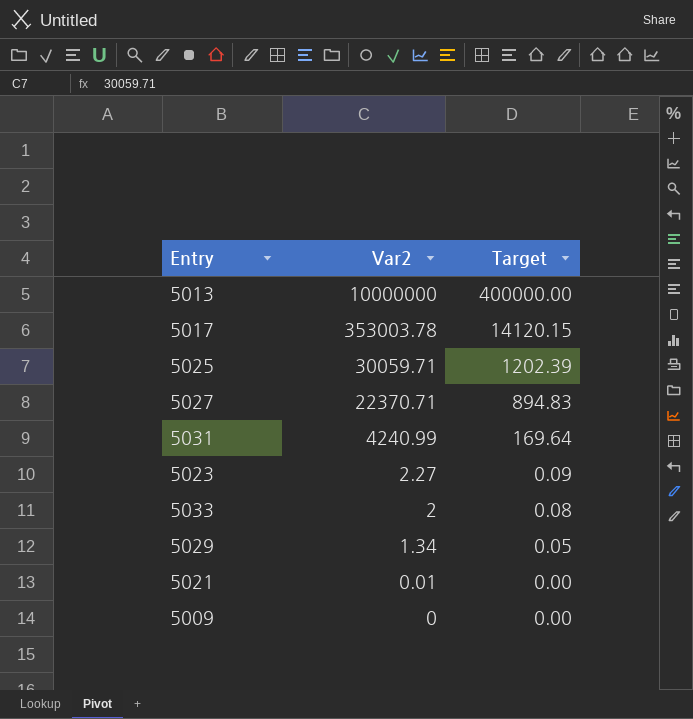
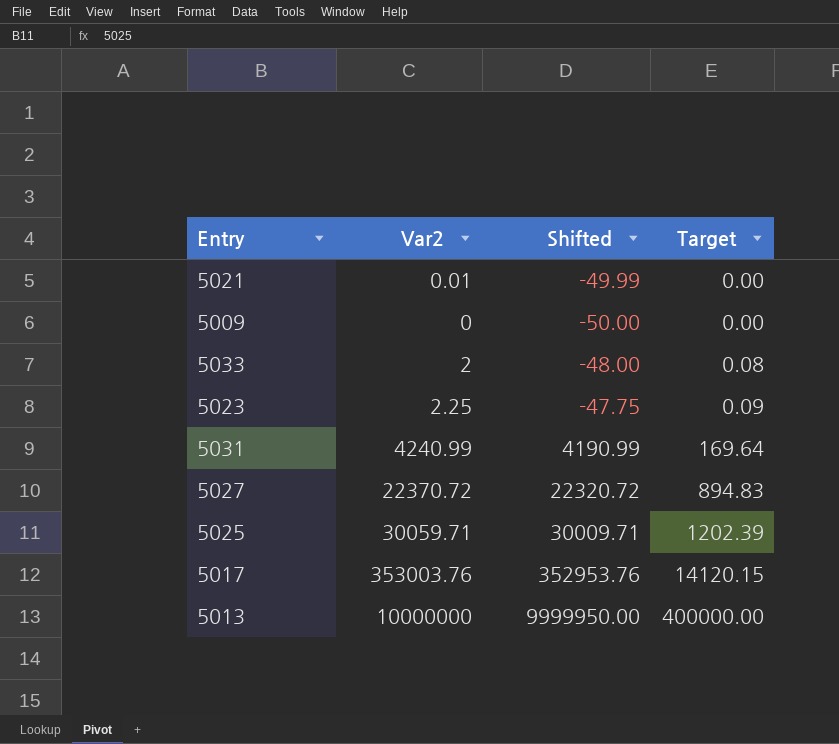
row order: Var2 descending -> Target ascending
column Shifted | formula: none -> [Var2] - 50
row 5029: 1.34 | 0.05 -> none
5023 | Var2: 2.27 -> 2.25
5027 | Var2: 22370.71 -> 22370.72
5017 | Var2: 353003.78 -> 353003.76

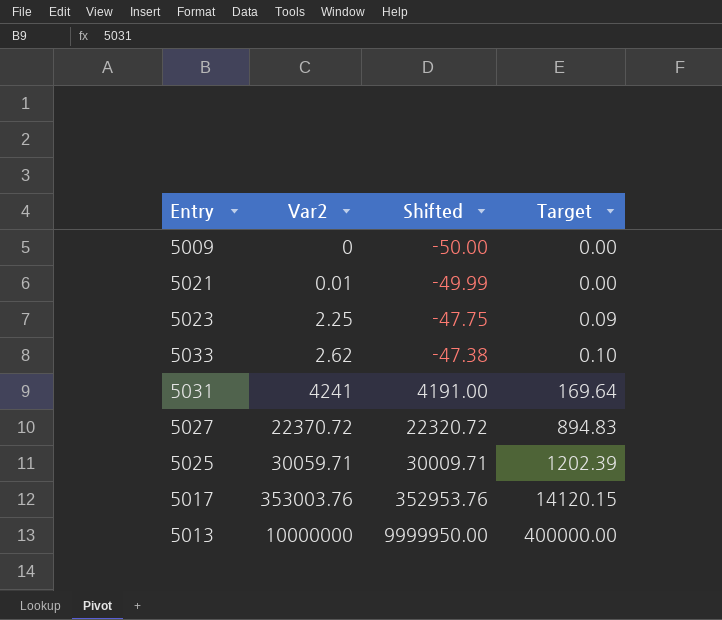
row order: Target ascending -> Var2 ascending
5033 | Var2: 2 -> 2.62
5033 | Shifted: -48.00 -> -47.38
5033 | Target: 0.08 -> 0.10
5031 | Var2: 4240.99 -> 4241
5031 | Shifted: 4190.99 -> 4191.00

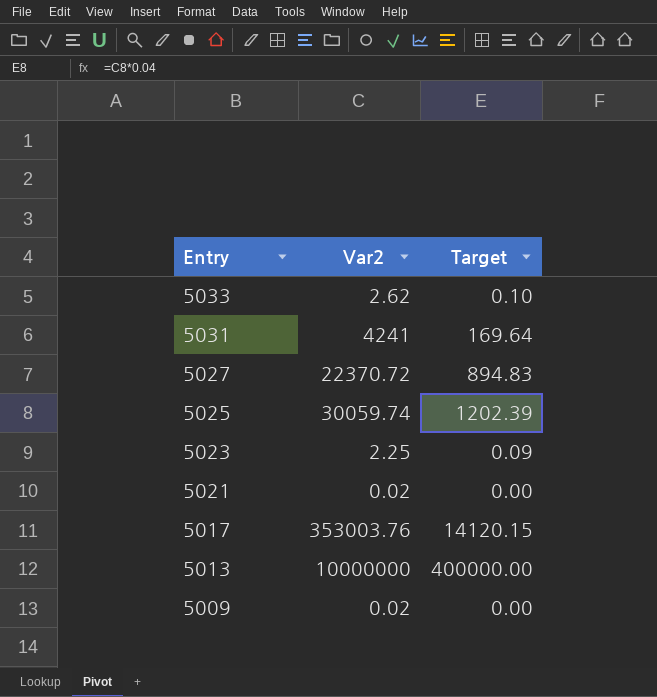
row order: Var2 ascending -> Entry descending
column Shifted | formula: [Var2] - 50 -> none
5025 | Var2: 30059.71 -> 30059.74
5021 | Var2: 0.01 -> 0.02
5009 | Var2: 0 -> 0.02

